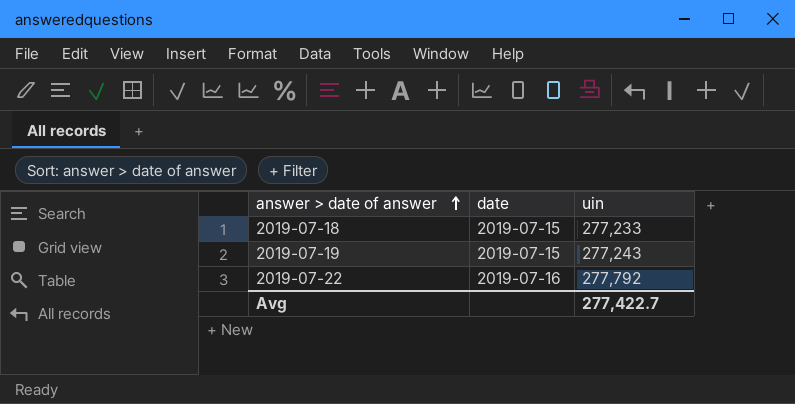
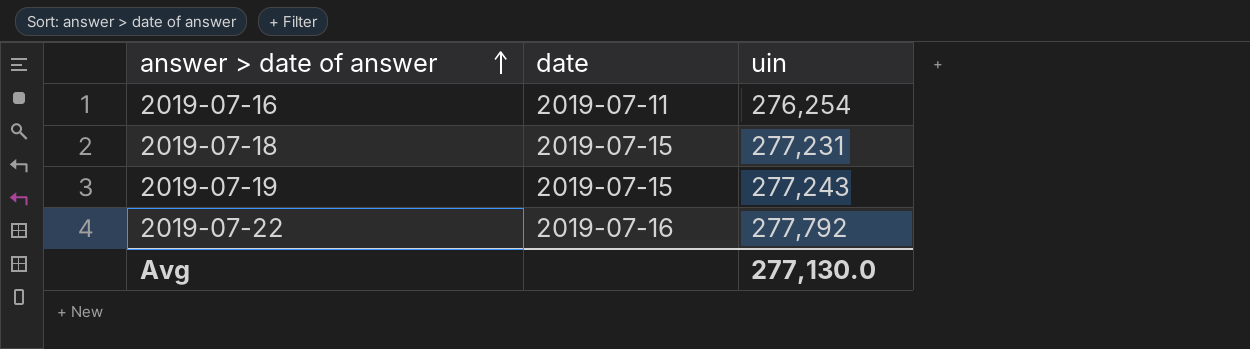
row 2019-07-16: none -> 2019-07-11 | 276,254
2019-07-18 | uin: 277,233 -> 277,231
Avg | uin: 277,422.7 -> 277,130.0

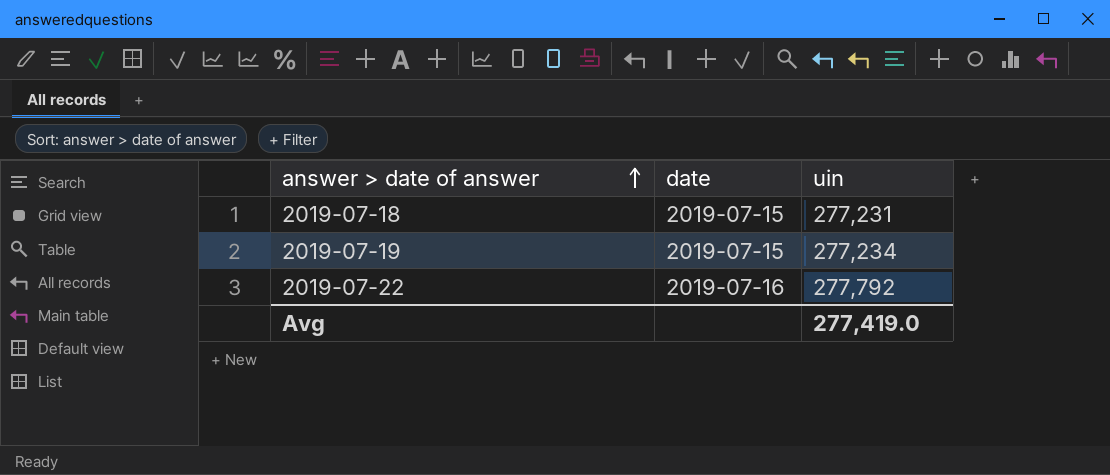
row 2019-07-16: 2019-07-11 | 276,254 -> none
2019-07-19 | uin: 277,243 -> 277,234
Avg | uin: 277,130.0 -> 277,419.0

